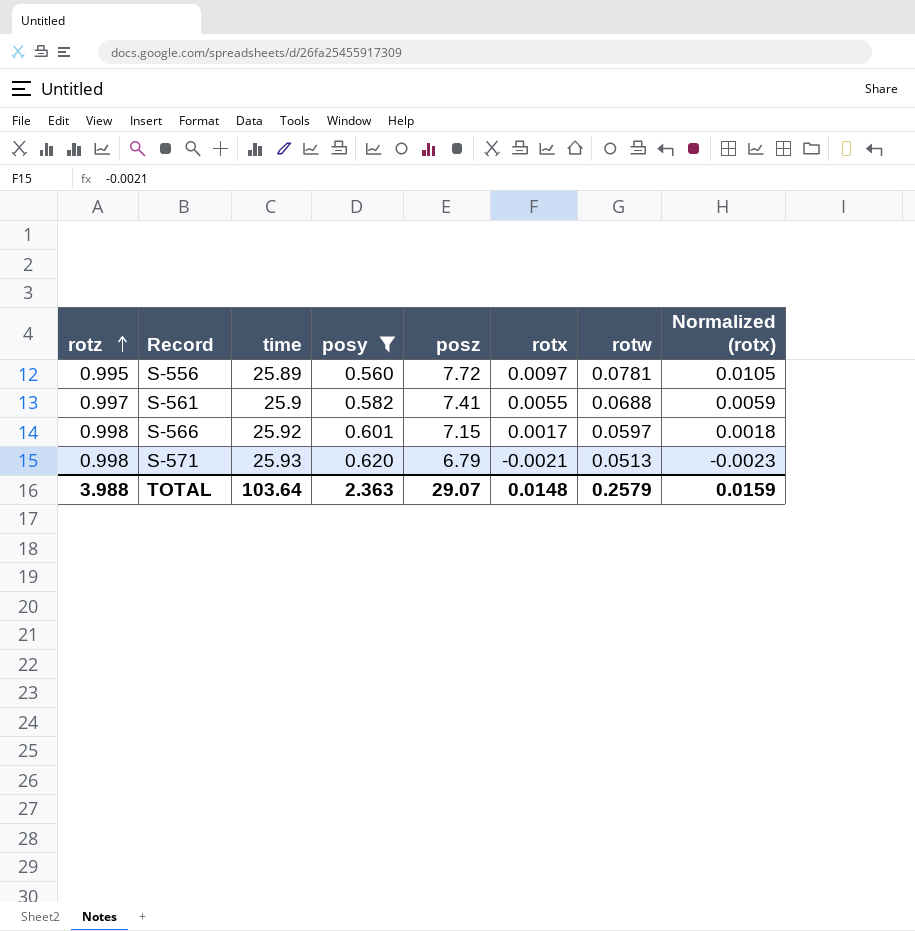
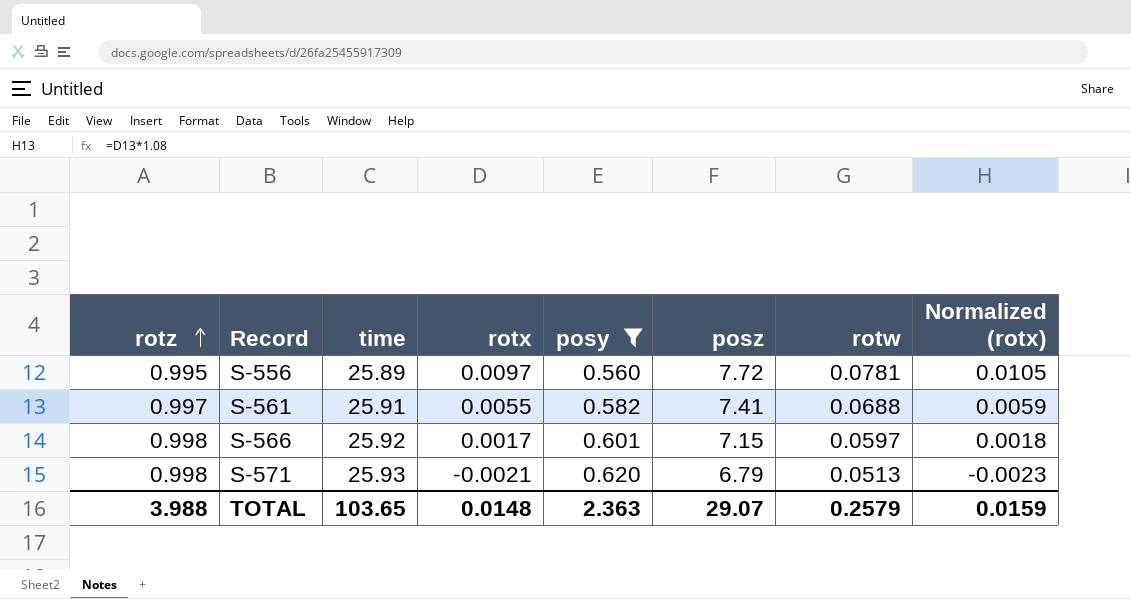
column rotx | position: 6 -> 4
S-561 | time: 25.9 -> 25.91
TOTAL | time: 103.64 -> 103.65

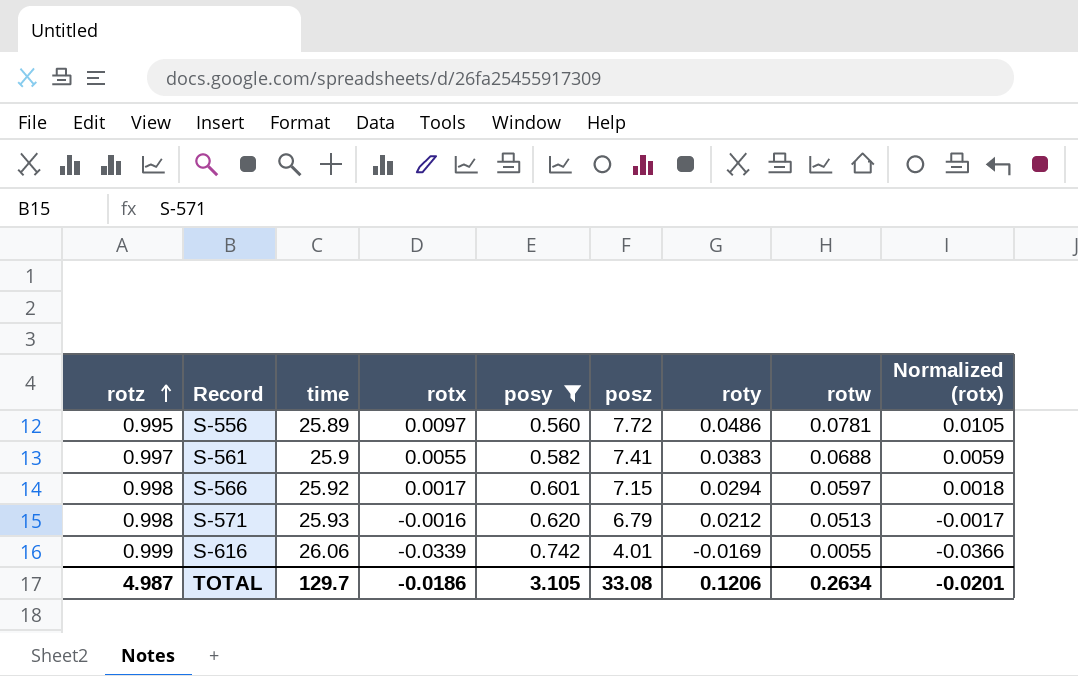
column roty | position: none -> 7
S-561 | time: 25.91 -> 25.9
S-571 | rotx: -0.0021 -> -0.0016
S-571 | Normalized (rotx): -0.0023 -> -0.0017
row S-616: none -> 0.999 | 26.06 | -0.0339 | 0.742 | 4.01 | -0.0169 | 0.0055 | -0.0366
TOTAL | rotz: 3.988 -> 4.987
TOTAL | time: 103.65 -> 129.7
TOTAL | rotx: 0.0148 -> -0.0186
TOTAL | posy: 2.363 -> 3.105
TOTAL | posz: 29.07 -> 33.08
TOTAL | rotw: 0.2579 -> 0.2634
TOTAL | Normalized (rotx): 0.0159 -> -0.0201

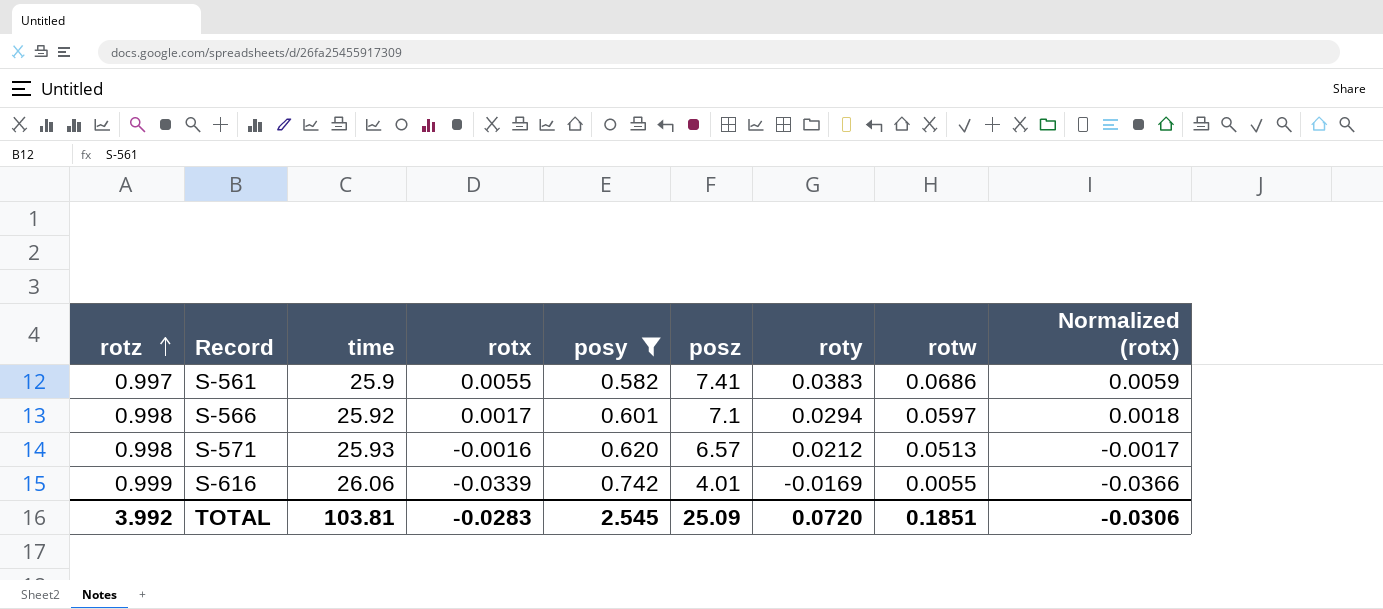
row S-556: 0.995 | 25.89 | 0.0097 | 0.560 | 7.72 | 0.0486 | 0.0781 | 0.0105 -> none
S-561 | rotw: 0.0688 -> 0.0686
S-566 | posz: 7.15 -> 7.1
S-571 | posz: 6.79 -> 6.57
TOTAL | rotz: 4.987 -> 3.992
TOTAL | time: 129.7 -> 103.81
TOTAL | rotx: -0.0186 -> -0.0283
TOTAL | posy: 3.105 -> 2.545
TOTAL | posz: 33.08 -> 25.09
TOTAL | roty: 0.1206 -> 0.0720
TOTAL | rotw: 0.2634 -> 0.1851
TOTAL | Normalized (rotx): -0.0201 -> -0.0306

